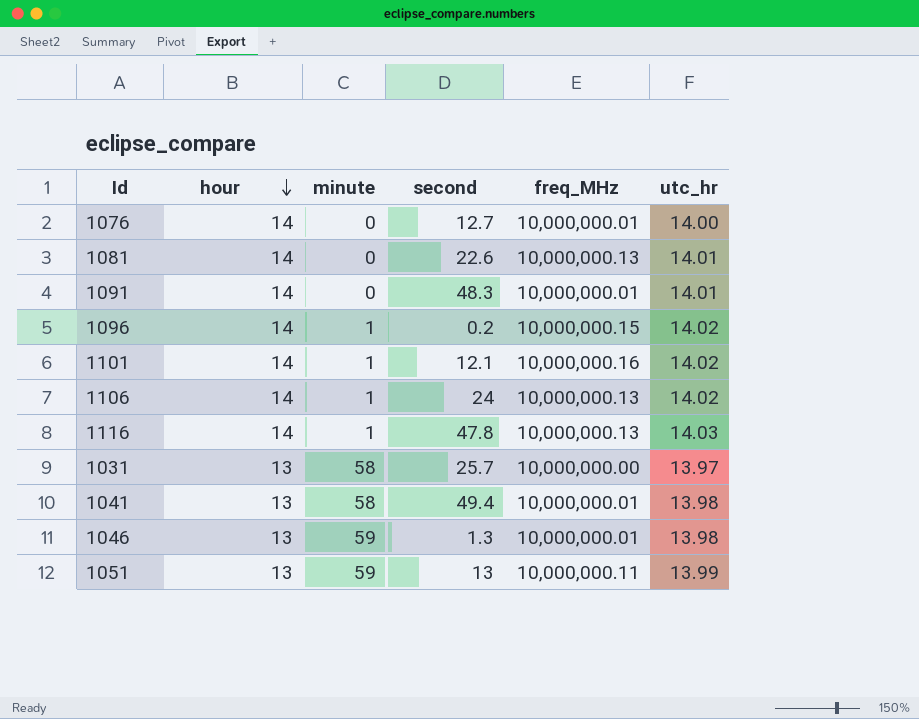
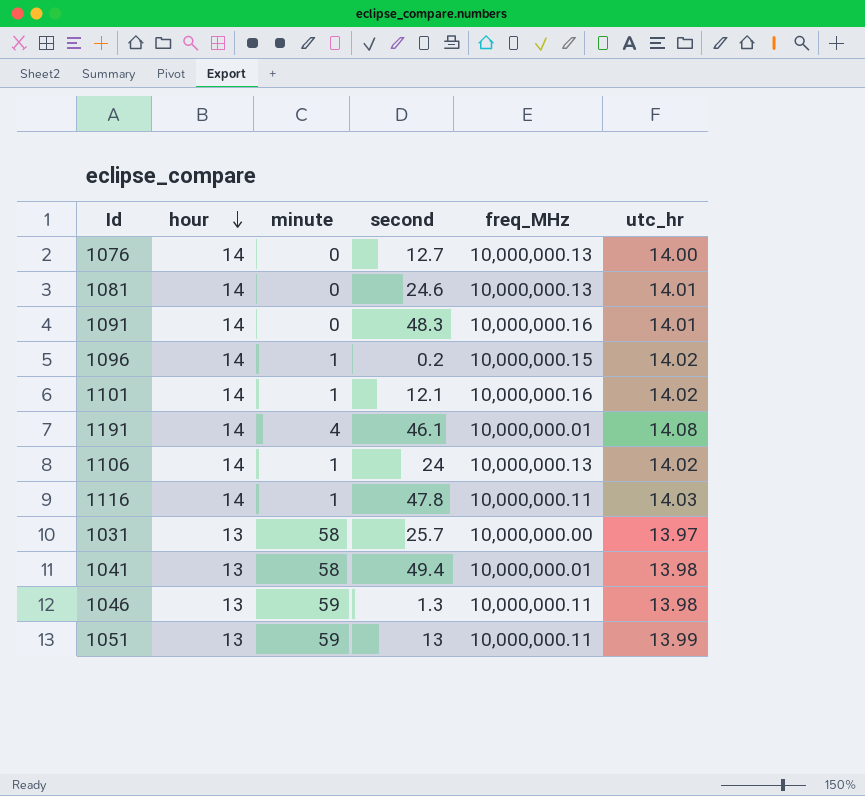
1076 | freq_MHz: 10,000,000.01 -> 10,000,000.13
1081 | second: 22.6 -> 24.6
1091 | freq_MHz: 10,000,000.01 -> 10,000,000.16
row 1191: none -> 14 | 4 | 46.1 | 10,000,000.01 | 14.08
1116 | freq_MHz: 10,000,000.13 -> 10,000,000.11
1046 | freq_MHz: 10,000,000.01 -> 10,000,000.11

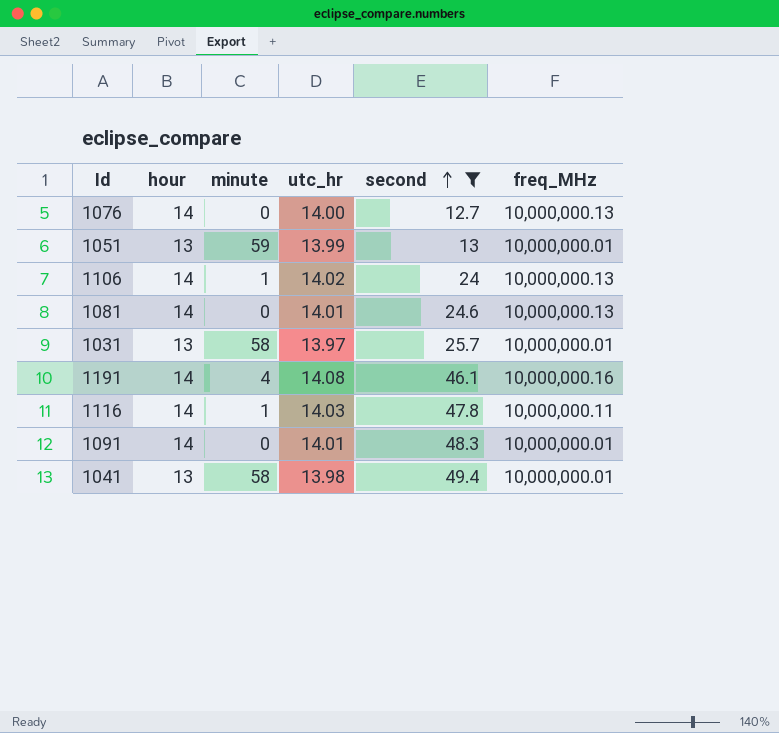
filter: none -> second >= 12.7
row order: hour descending -> second ascending
column utc_hr | position: 6 -> 4
1051 | freq_MHz: 10,000,000.11 -> 10,000,000.01
1031 | freq_MHz: 10,000,000.00 -> 10,000,000.01
1191 | freq_MHz: 10,000,000.01 -> 10,000,000.16
1091 | freq_MHz: 10,000,000.16 -> 10,000,000.01

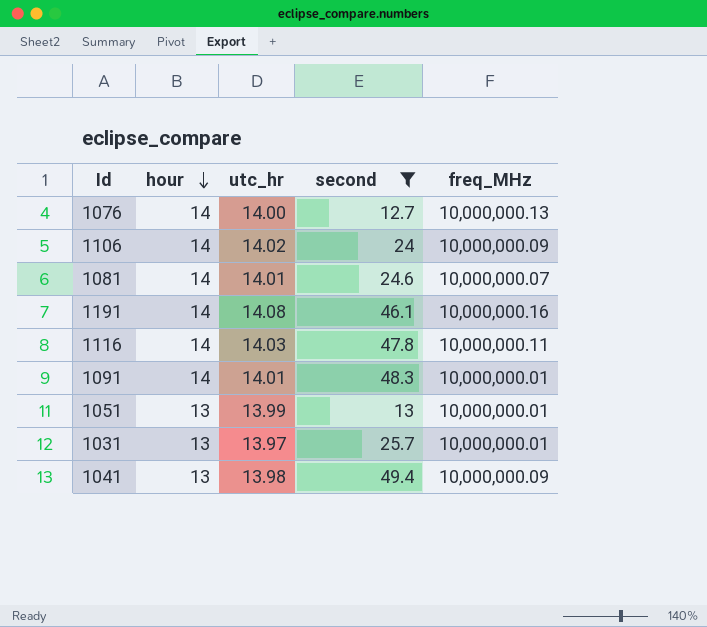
row order: second ascending -> hour descending
column minute | position: 3 -> none
1106 | freq_MHz: 10,000,000.13 -> 10,000,000.09
1081 | freq_MHz: 10,000,000.13 -> 10,000,000.07
1041 | freq_MHz: 10,000,000.01 -> 10,000,000.09

